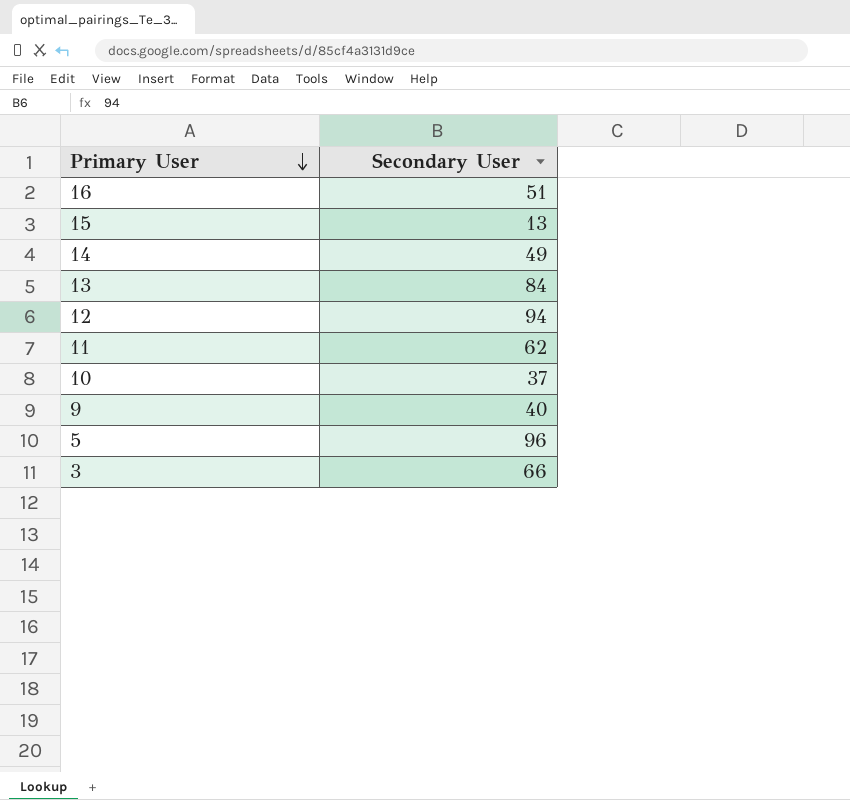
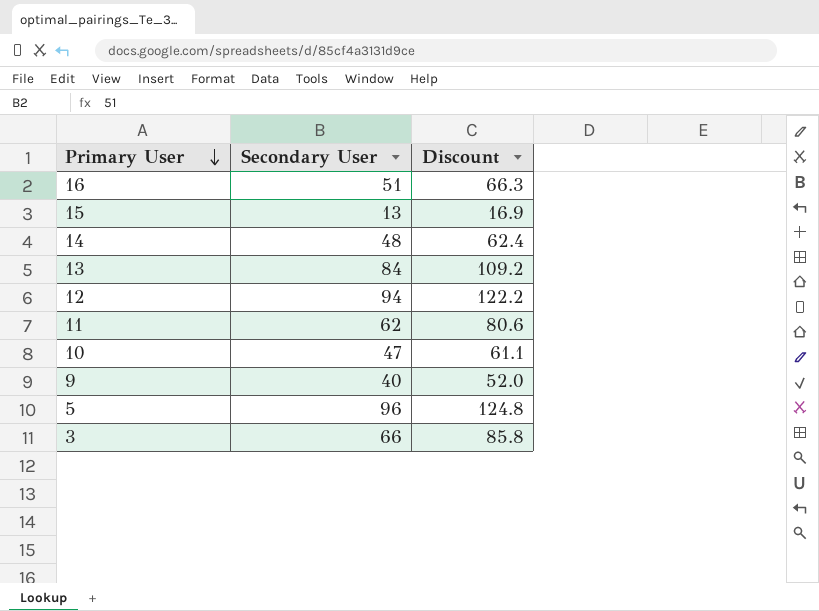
column Discount | formula: none -> [Secondary User] * 1.3
14 | Secondary User: 49 -> 48
10 | Secondary User: 37 -> 47

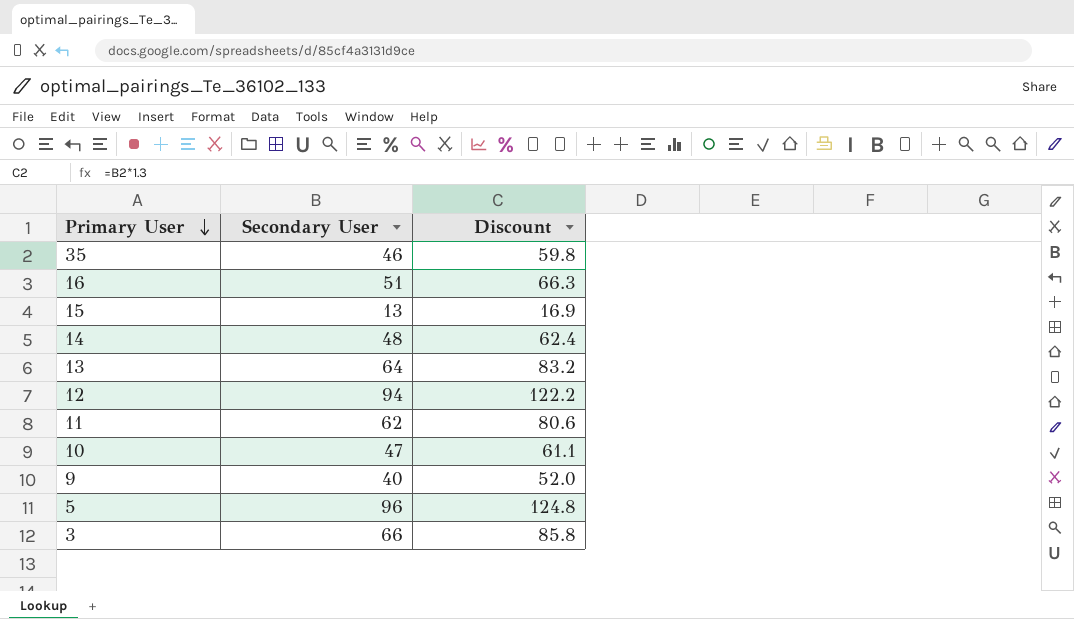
row 35: none -> 46 | 59.8
13 | Secondary User: 84 -> 64
13 | Discount: 109.2 -> 83.2

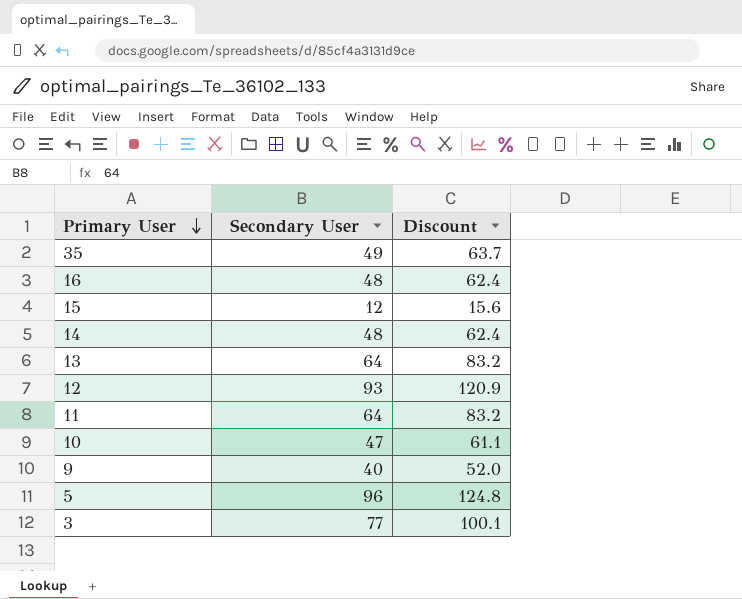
35 | Secondary User: 46 -> 49
35 | Discount: 59.8 -> 63.7
16 | Secondary User: 51 -> 48
16 | Discount: 66.3 -> 62.4
15 | Secondary User: 13 -> 12
15 | Discount: 16.9 -> 15.6
12 | Secondary User: 94 -> 93
12 | Discount: 122.2 -> 120.9
11 | Secondary User: 62 -> 64
11 | Discount: 80.6 -> 83.2
3 | Secondary User: 66 -> 77
3 | Discount: 85.8 -> 100.1

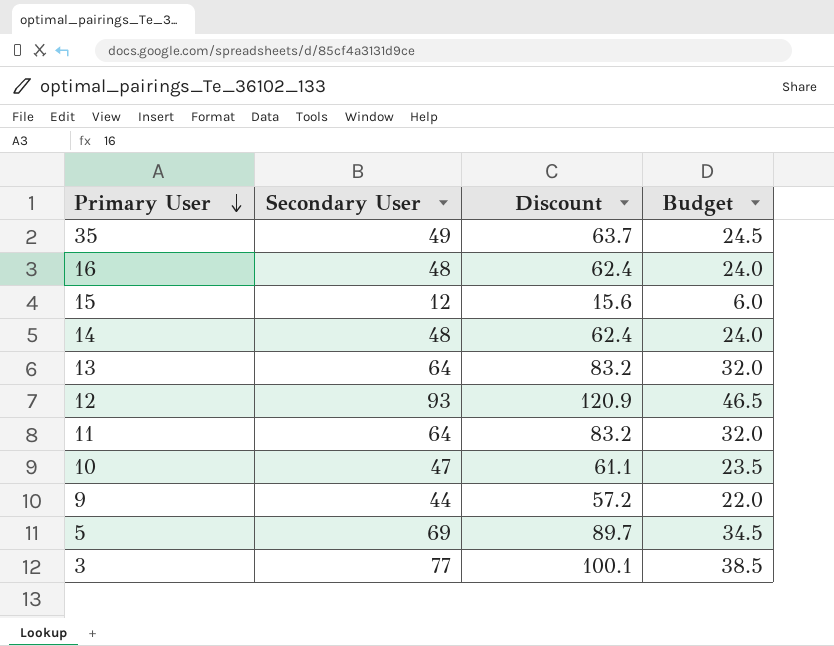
column Budget | formula: none -> [Secondary User] * 0.5
9 | Secondary User: 40 -> 44
9 | Discount: 52.0 -> 57.2
5 | Secondary User: 96 -> 69
5 | Discount: 124.8 -> 89.7

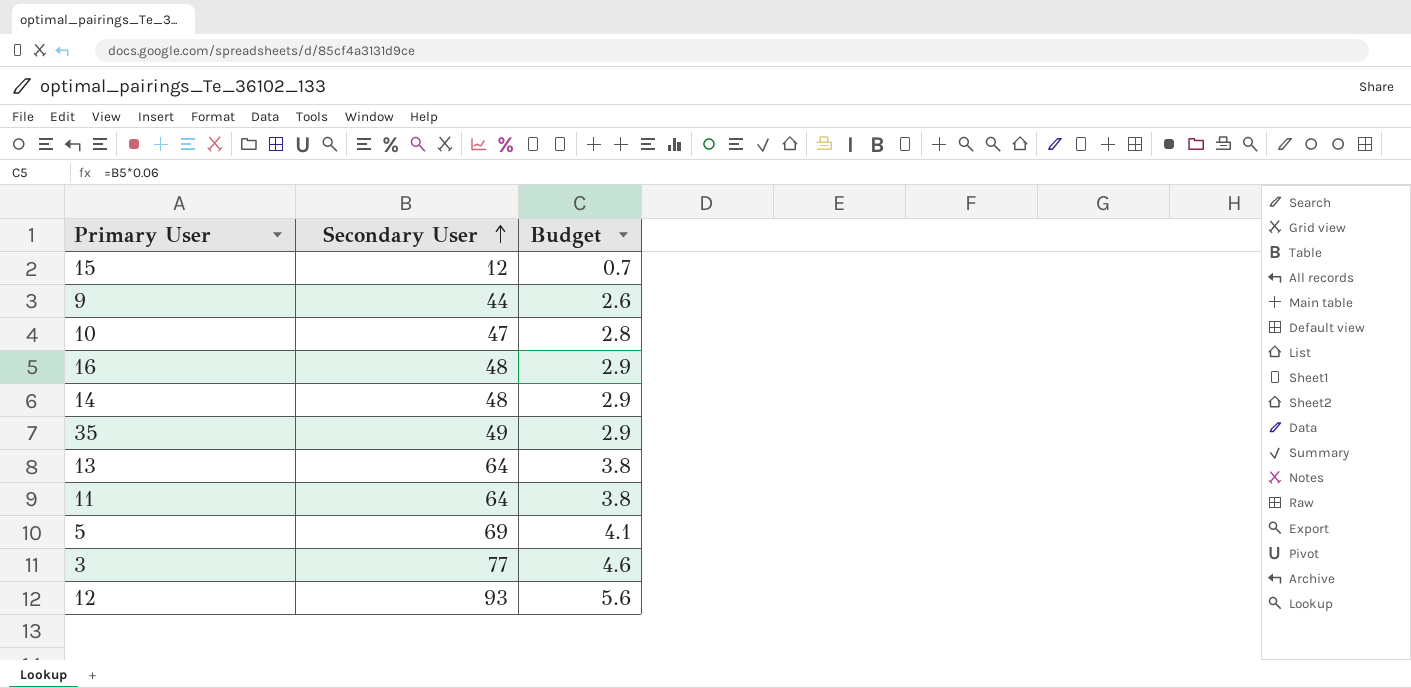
row order: Primary User descending -> Secondary User ascending
column Discount | formula: [Secondary User] * 1.3 -> none
column Budget | formula: [Secondary User] * 0.5 -> [Secondary User] * 0.06

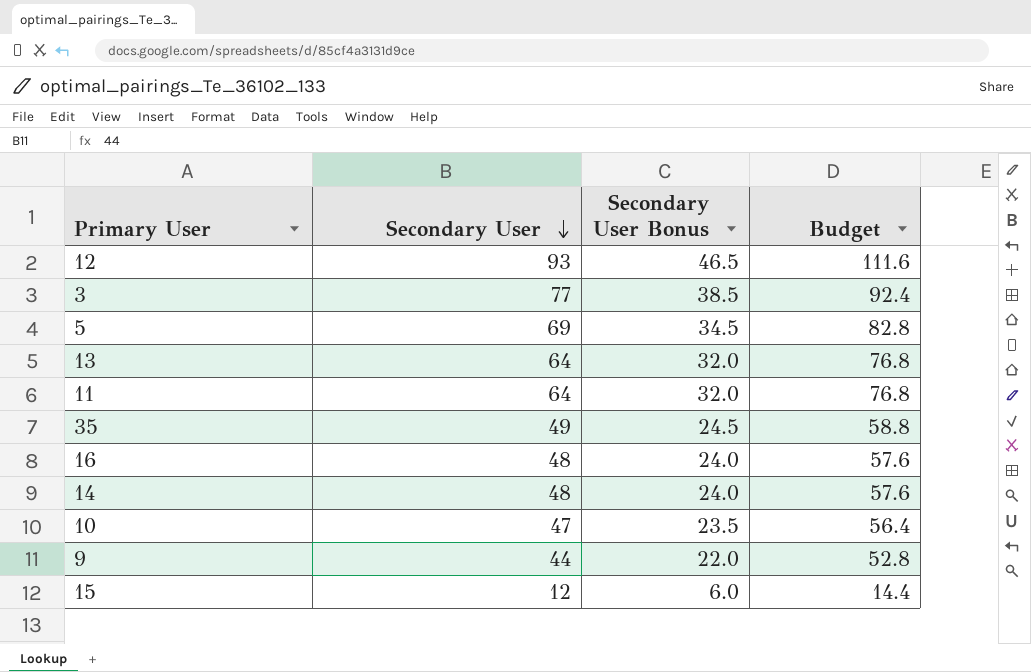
row order: Secondary User ascending -> Secondary User descending
column Secondary User Bonus | formula: none -> [Secondary User] * 0.5
column Budget | formula: [Secondary User] * 0.06 -> [Secondary User] * 1.2

